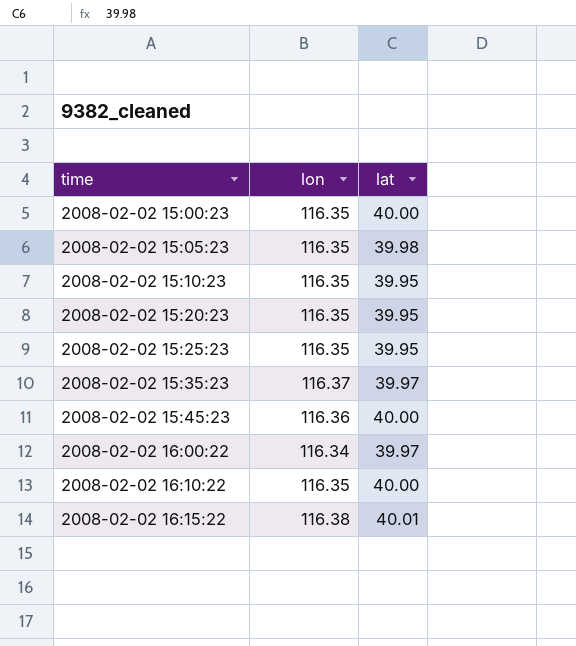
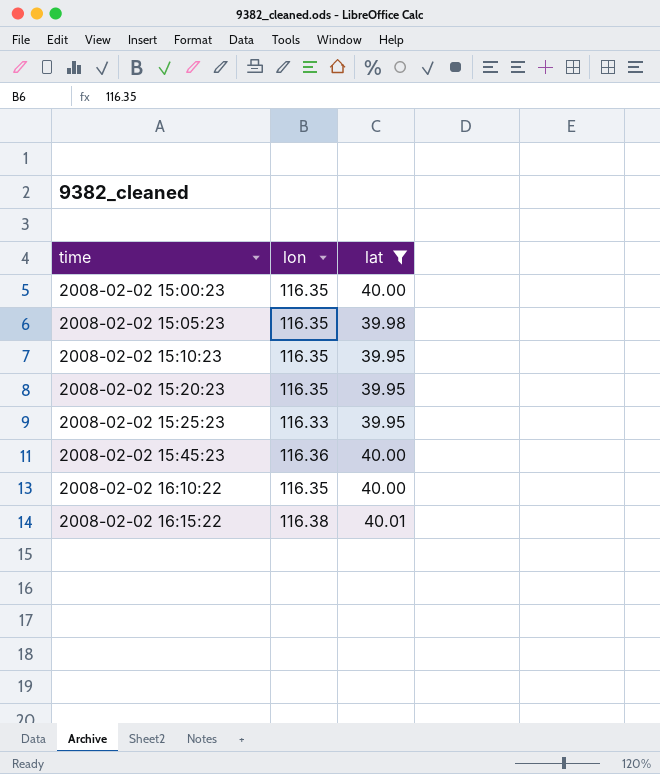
filter: none -> lat != 39.97
2008-02-02 15:25:23 | lon: 116.35 -> 116.33

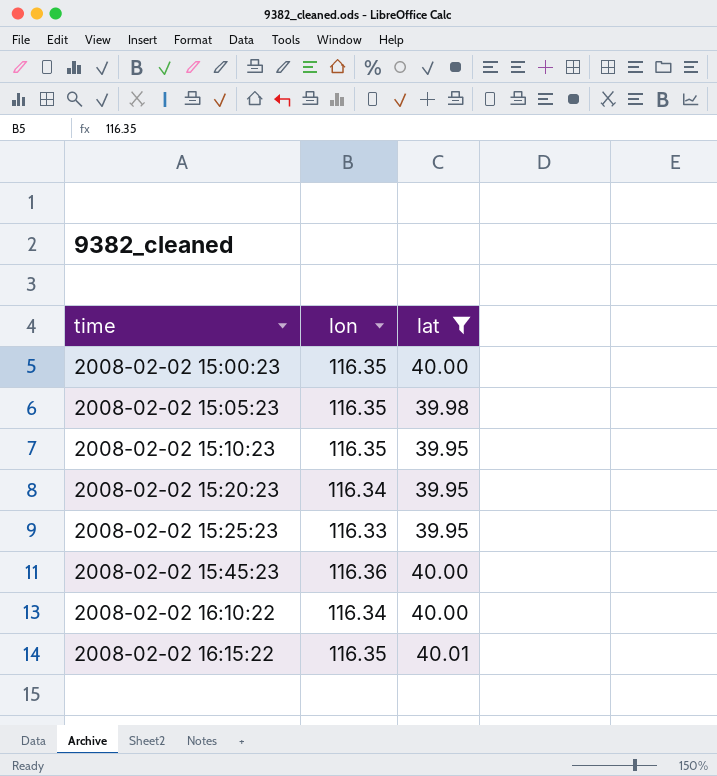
2008-02-02 15:20:23 | lon: 116.35 -> 116.34
2008-02-02 16:10:22 | lon: 116.35 -> 116.34
2008-02-02 16:15:22 | lon: 116.38 -> 116.35

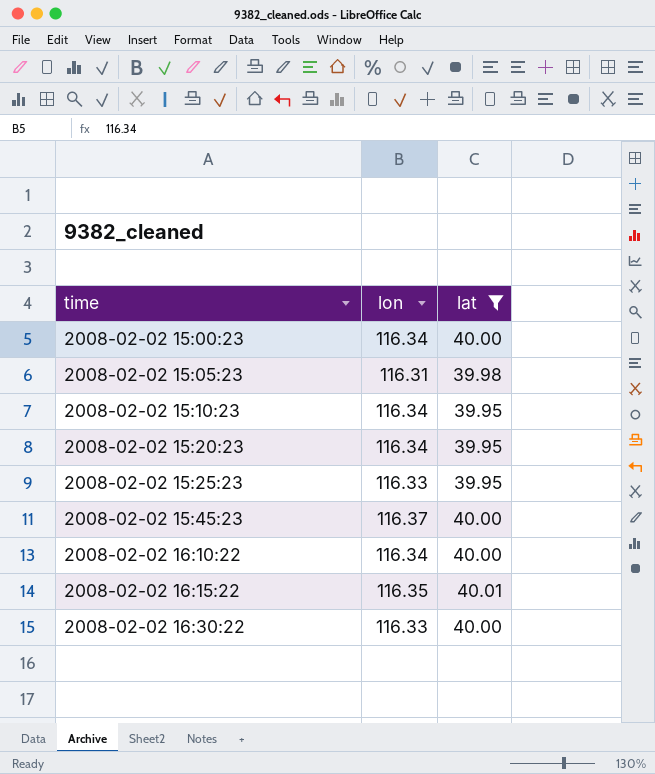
2008-02-02 15:00:23 | lon: 116.35 -> 116.34
2008-02-02 15:05:23 | lon: 116.35 -> 116.31
2008-02-02 15:10:23 | lon: 116.35 -> 116.34
2008-02-02 15:45:23 | lon: 116.36 -> 116.37
row 2008-02-02 16:30:22: none -> 116.33 | 40.00

